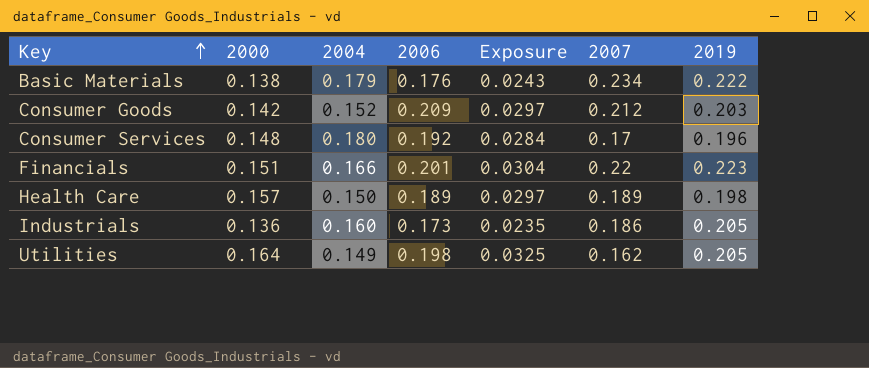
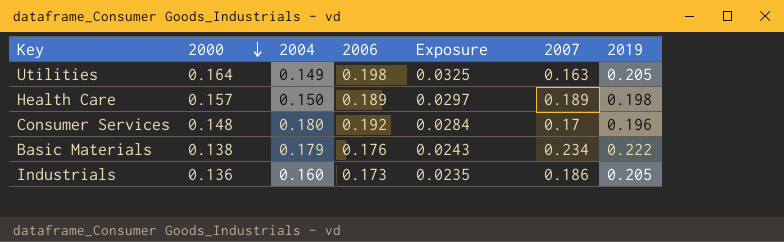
row order: Key ascending -> 2000 descending
row Consumer Goods: 0.142 | 0.152 | 0.209 | 0.0297 | 0.212 | 0.203 -> none
row Financials: 0.151 | 0.166 | 0.201 | 0.0304 | 0.22 | 0.223 -> none
Utilities | 2007: 0.162 -> 0.163

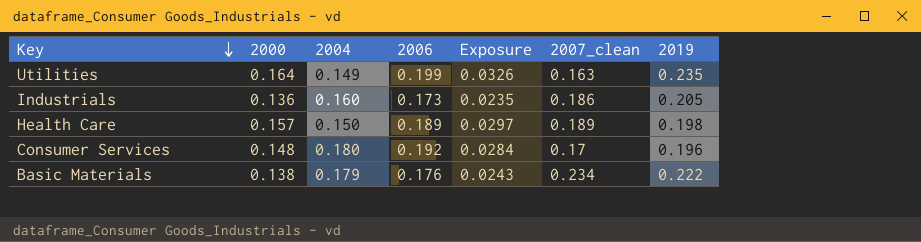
row order: 2000 descending -> Key descending
column name: 2007 -> 2007_clean
Utilities | 2006: 0.198 -> 0.199
Utilities | Exposure: 0.0325 -> 0.0326
Utilities | 2019: 0.205 -> 0.235

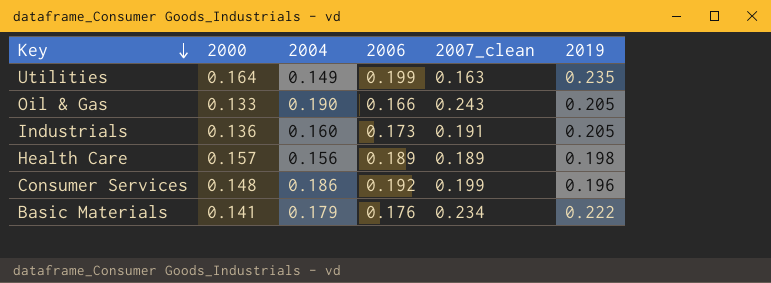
column Exposure | formula: [2000] * [2006] -> none
row Oil & Gas: none -> 0.133 | 0.190 | 0.166 | 0.243 | 0.205
Industrials | 2007_clean: 0.186 -> 0.191
Health Care | 2004: 0.150 -> 0.156
Consumer Services | 2004: 0.180 -> 0.186
Consumer Services | 2007_clean: 0.17 -> 0.199
Basic Materials | 2000: 0.138 -> 0.141

